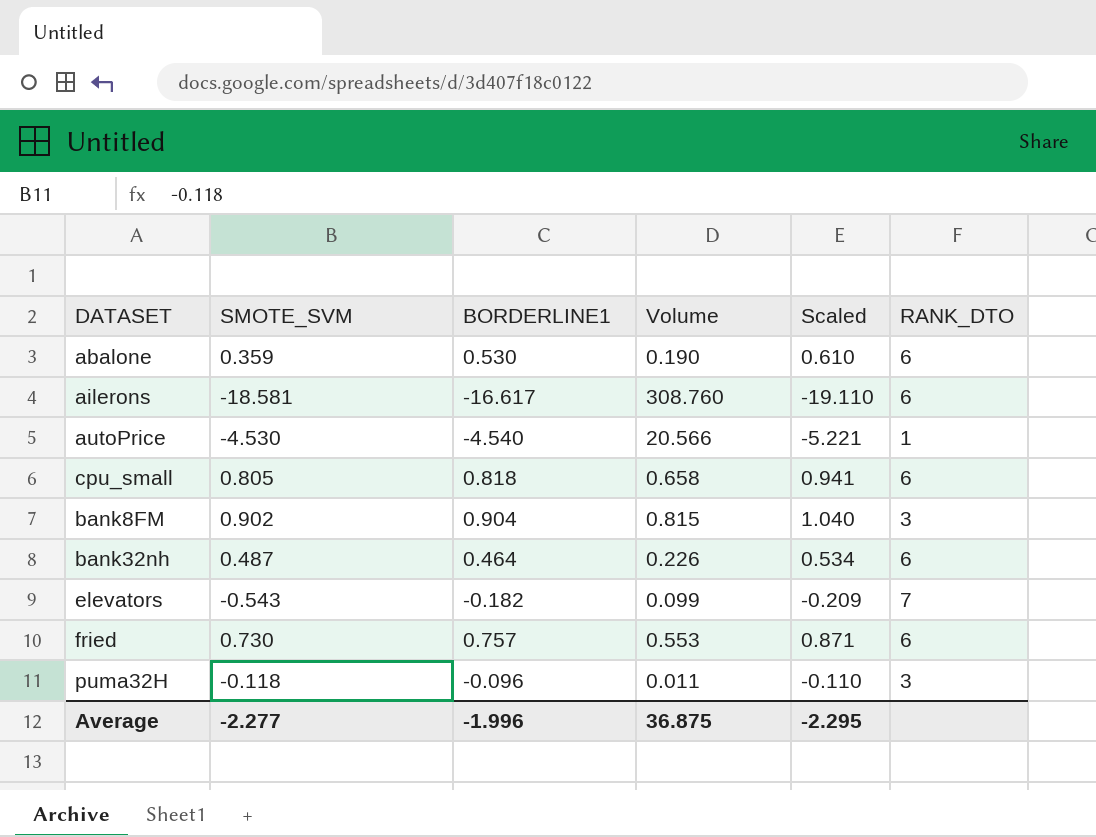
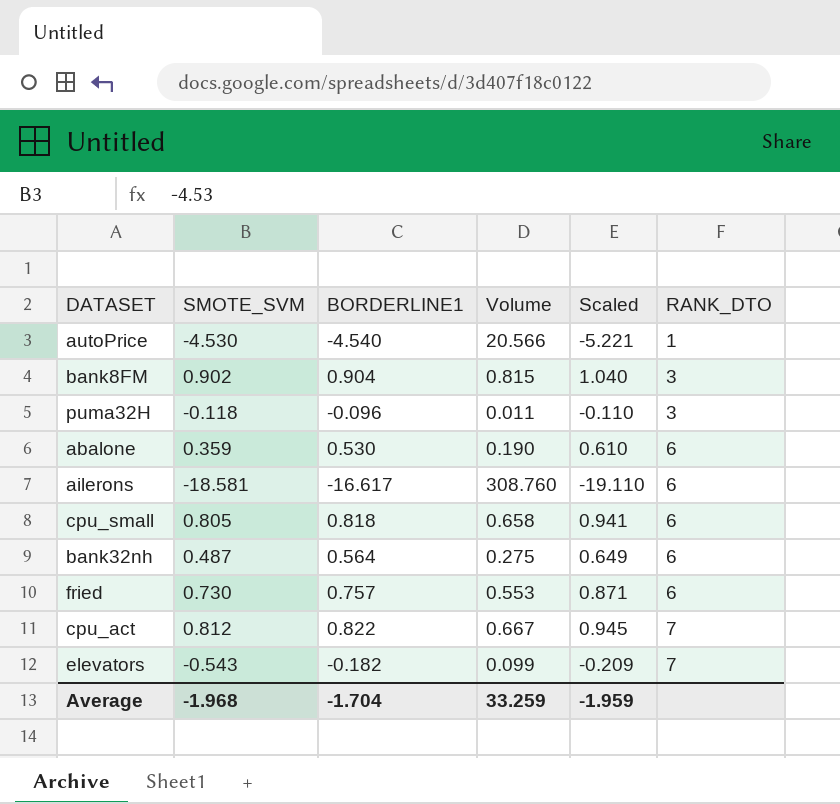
row order: none -> RANK_DTO ascending
bank32nh | BORDERLINE1: 0.464 -> 0.564
bank32nh | Volume: 0.226 -> 0.275
bank32nh | Scaled: 0.534 -> 0.649
row cpu_act: none -> 0.812 | 0.822 | 0.667 | 0.945 | 7
Average | SMOTE_SVM: -2.277 -> -1.968
Average | BORDERLINE1: -1.996 -> -1.704
Average | Volume: 36.875 -> 33.259
Average | Scaled: -2.295 -> -1.959

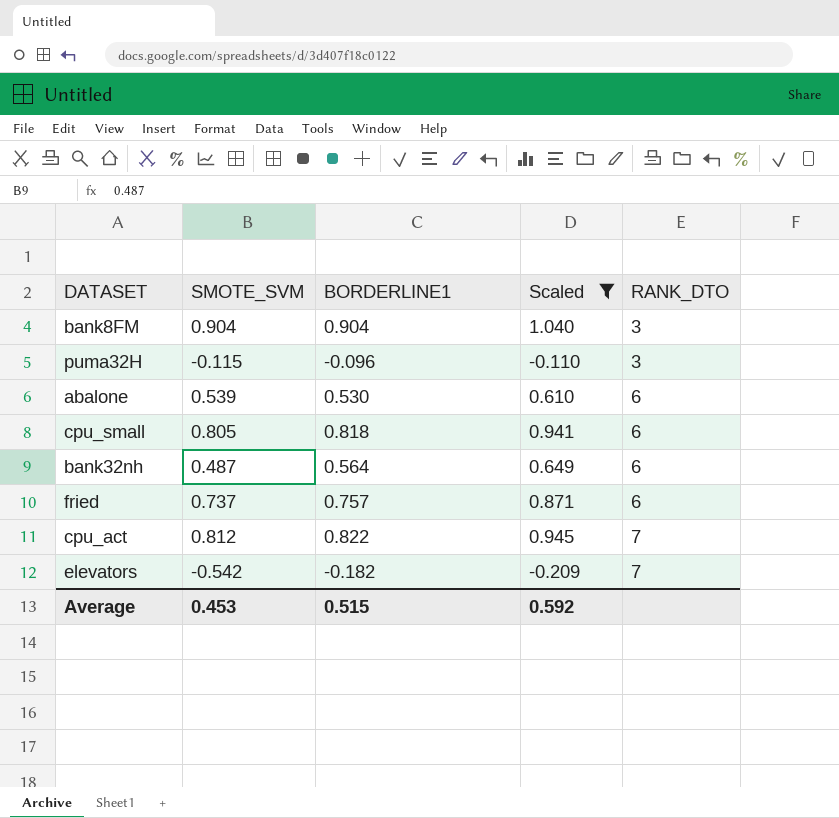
filter: none -> Scaled >= -0.209
column Volume | formula: [SMOTE_SVM] * [BORDERLINE1] -> none
bank8FM | SMOTE_SVM: 0.902 -> 0.904
puma32H | SMOTE_SVM: -0.118 -> -0.115
abalone | SMOTE_SVM: 0.359 -> 0.539
fried | SMOTE_SVM: 0.730 -> 0.737
elevators | SMOTE_SVM: -0.543 -> -0.542
Average | SMOTE_SVM: -1.968 -> 0.453
Average | BORDERLINE1: -1.704 -> 0.515
Average | Scaled: -1.959 -> 0.592

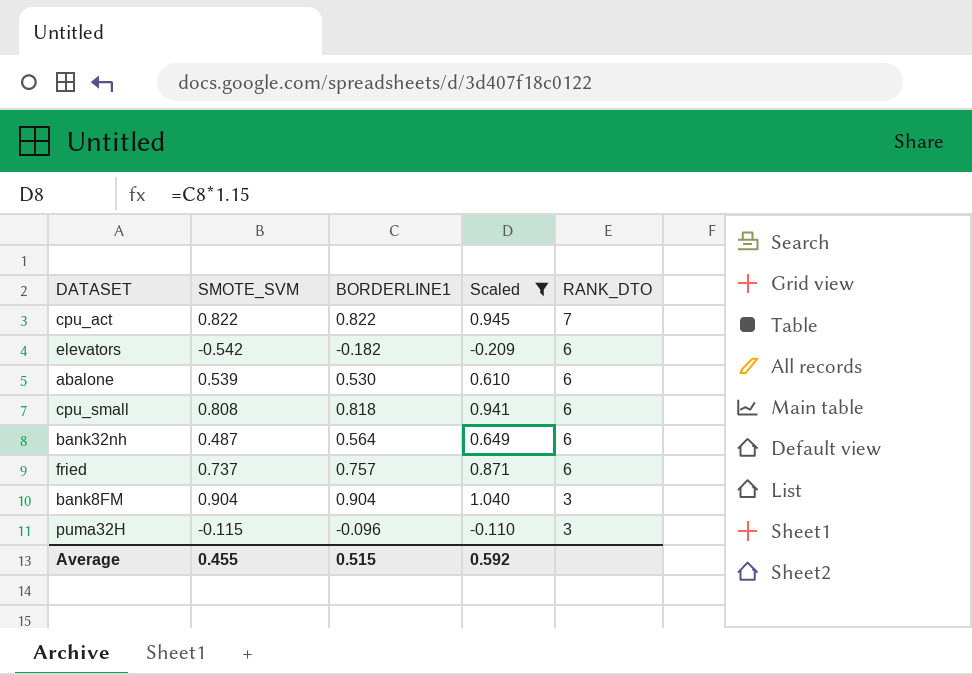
row order: RANK_DTO ascending -> RANK_DTO descending
cpu_act | SMOTE_SVM: 0.812 -> 0.822
elevators | RANK_DTO: 7 -> 6
cpu_small | SMOTE_SVM: 0.805 -> 0.808
Average | SMOTE_SVM: 0.453 -> 0.455

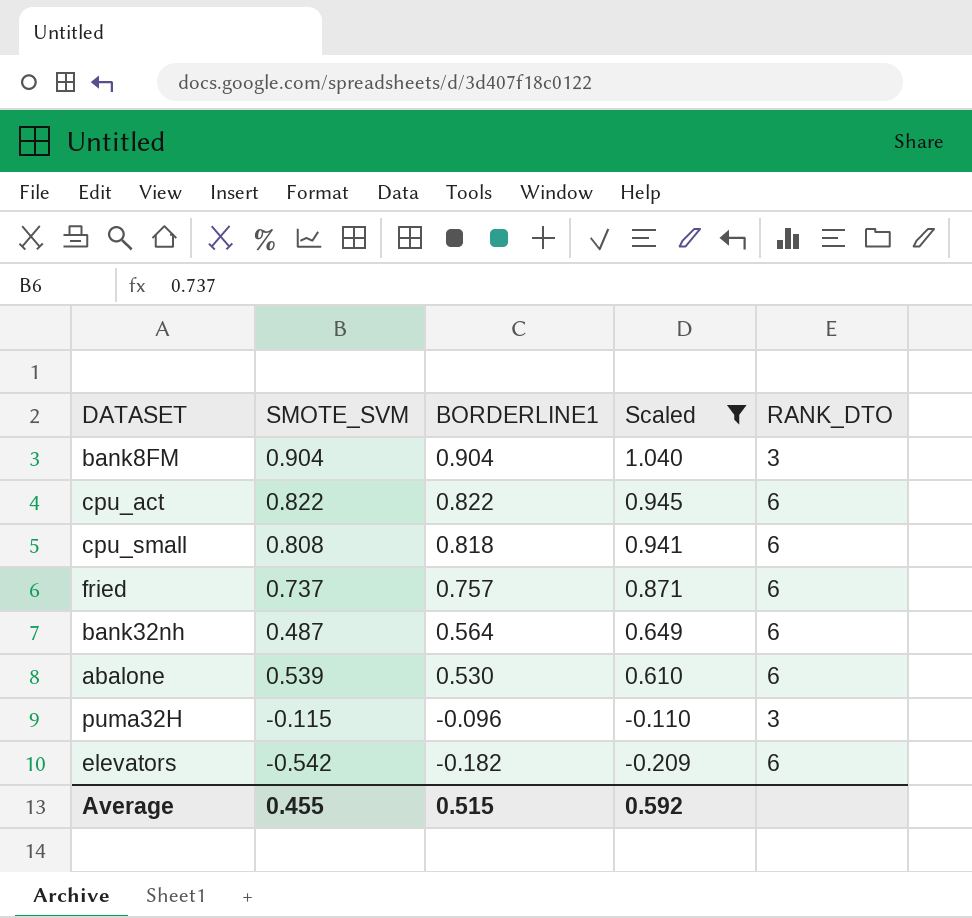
row order: RANK_DTO descending -> BORDERLINE1 descending
cpu_act | RANK_DTO: 7 -> 6

